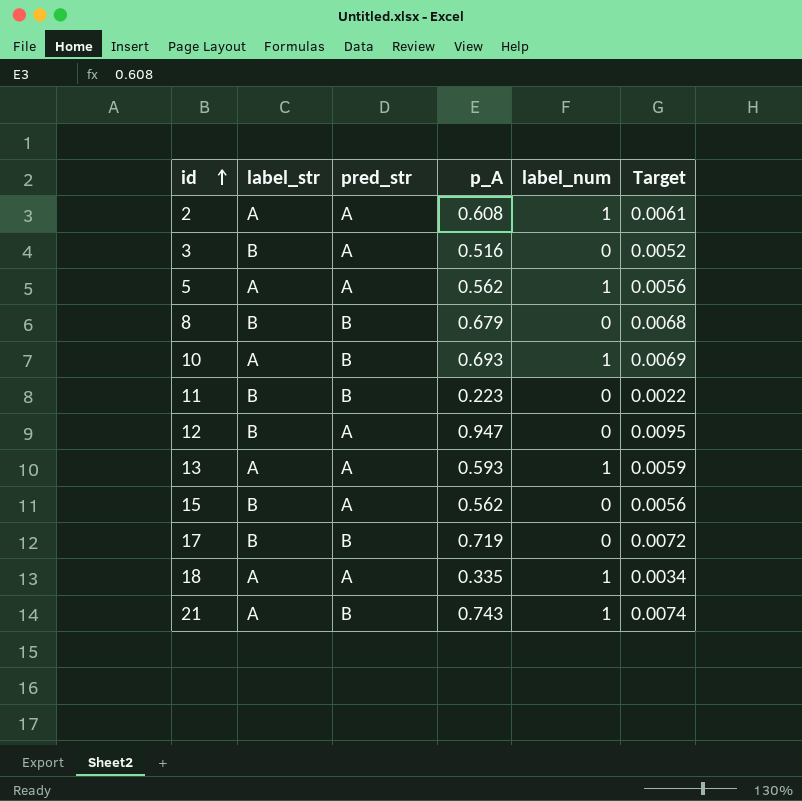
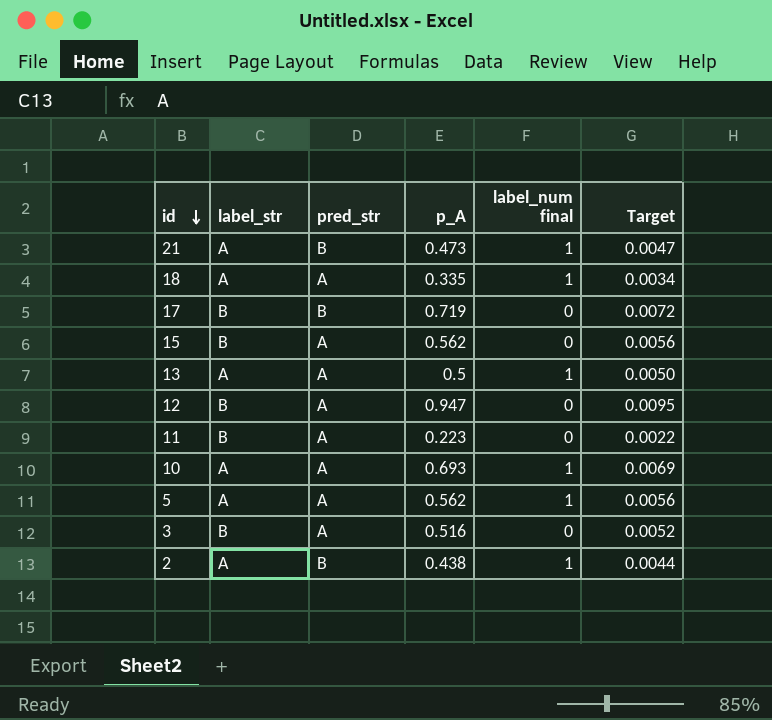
row order: id ascending -> id descending
column name: label_num -> label_num final
row 8: B | B | 0.679 | 0 | 0.0068 -> none
21 | p_A: 0.743 -> 0.473
21 | Target: 0.0074 -> 0.0047
13 | p_A: 0.593 -> 0.5
13 | Target: 0.0059 -> 0.0050
11 | pred_str: B -> A
10 | pred_str: B -> A
2 | pred_str: A -> B
2 | p_A: 0.608 -> 0.438
2 | Target: 0.0061 -> 0.0044

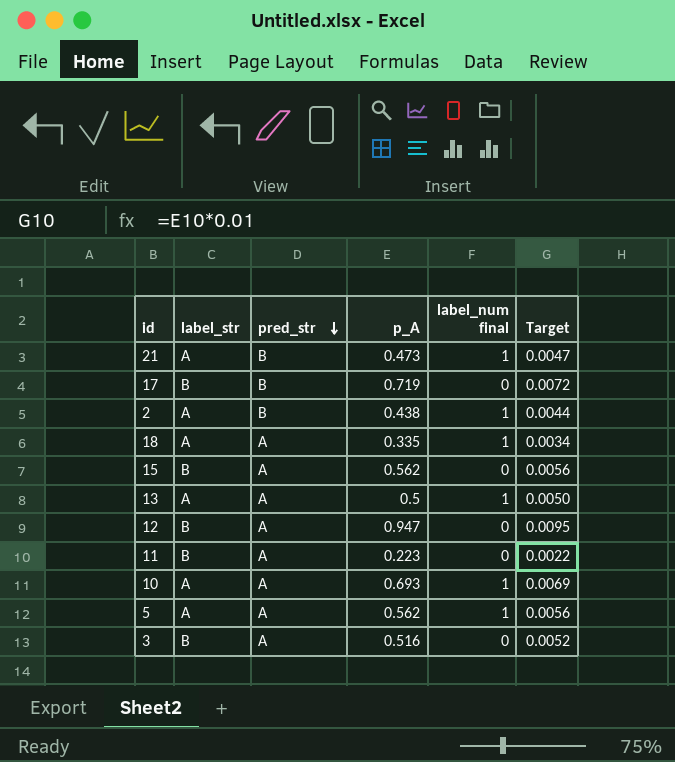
row order: id descending -> pred_str descending

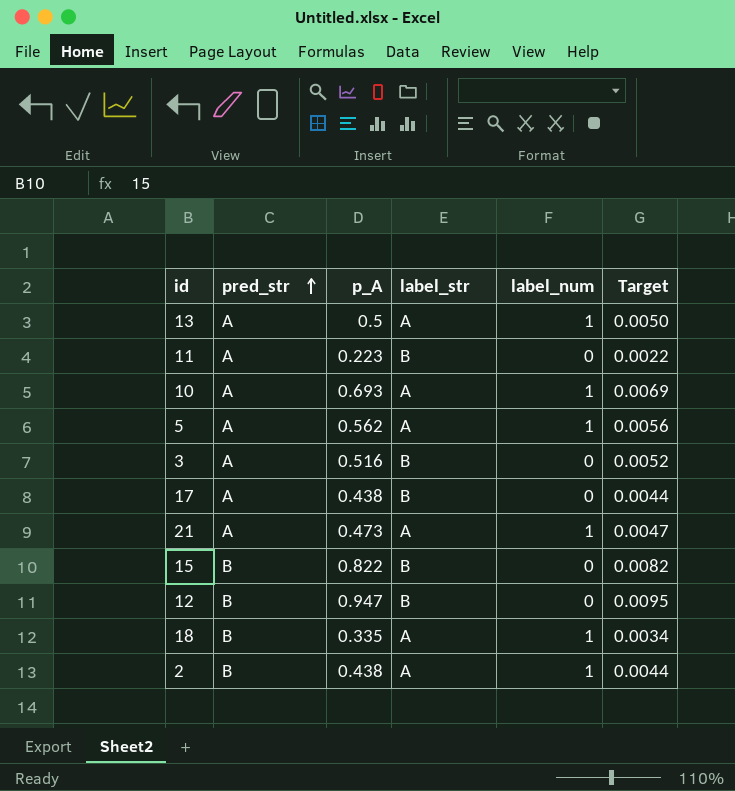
row order: pred_str descending -> pred_str ascending
column label_str | position: 2 -> 4
column name: label_num final -> label_num
17 | pred_str: B -> A
17 | p_A: 0.719 -> 0.438
17 | Target: 0.0072 -> 0.0044
21 | pred_str: B -> A
15 | pred_str: A -> B
15 | p_A: 0.562 -> 0.822
15 | Target: 0.0056 -> 0.0082
12 | pred_str: A -> B
18 | pred_str: A -> B

